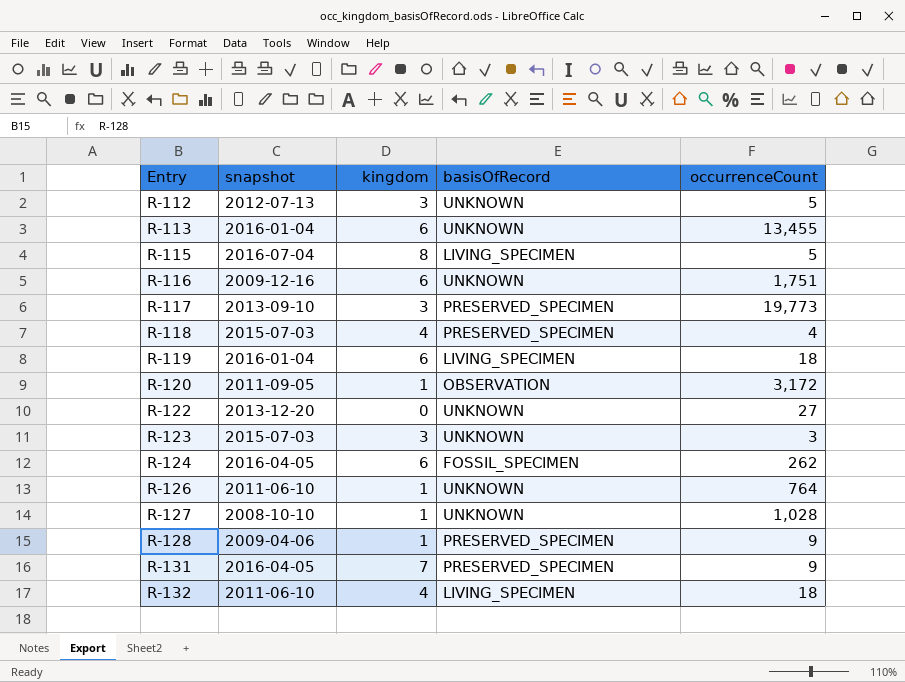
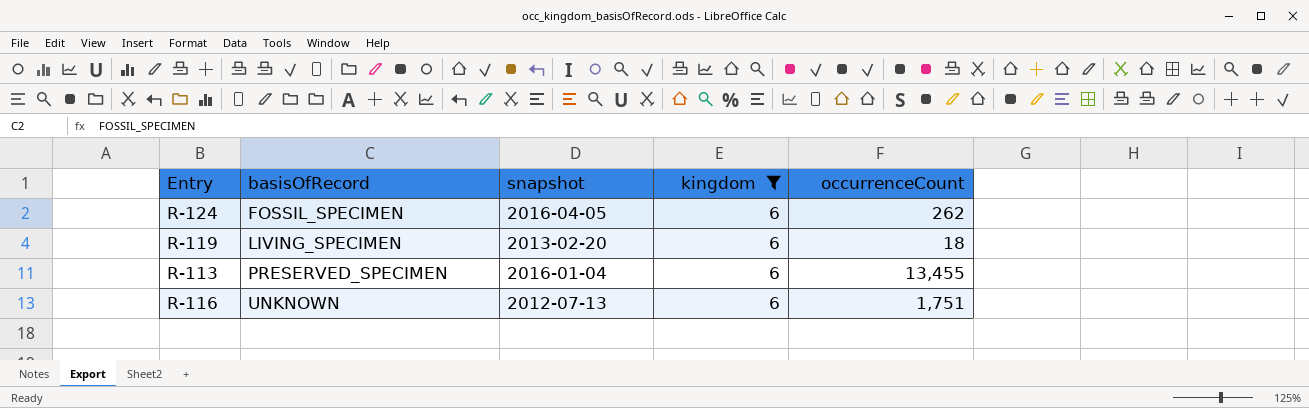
filter: none -> kingdom = 6
row order: Entry ascending -> basisOfRecord ascending
column basisOfRecord | position: 4 -> 2
R-119 | snapshot: 2016-01-04 -> 2013-02-20
R-113 | basisOfRecord: UNKNOWN -> PRESERVED_SPECIMEN
R-116 | snapshot: 2009-12-16 -> 2012-07-13

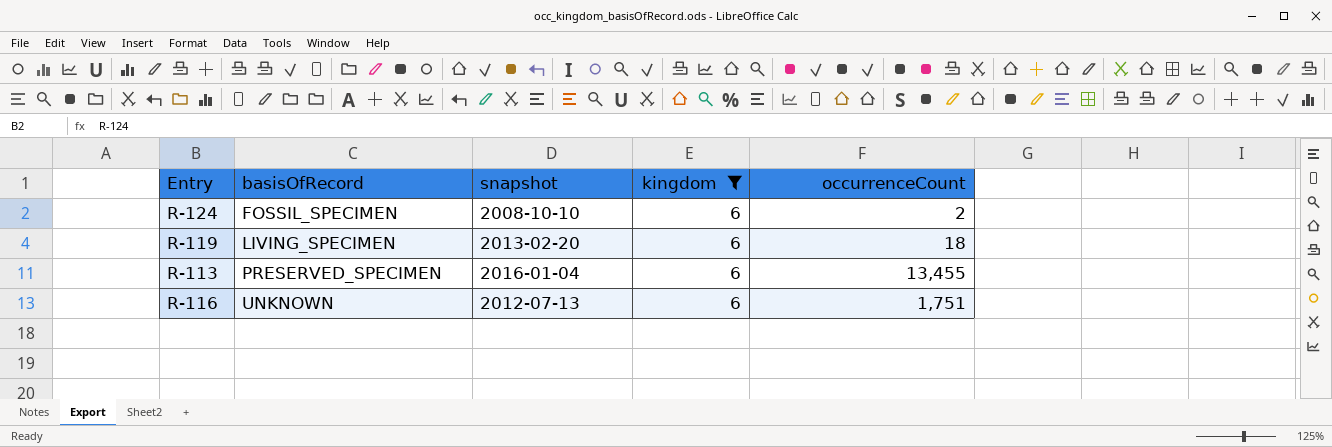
R-124 | snapshot: 2016-04-05 -> 2008-10-10
R-124 | occurrenceCount: 262 -> 2

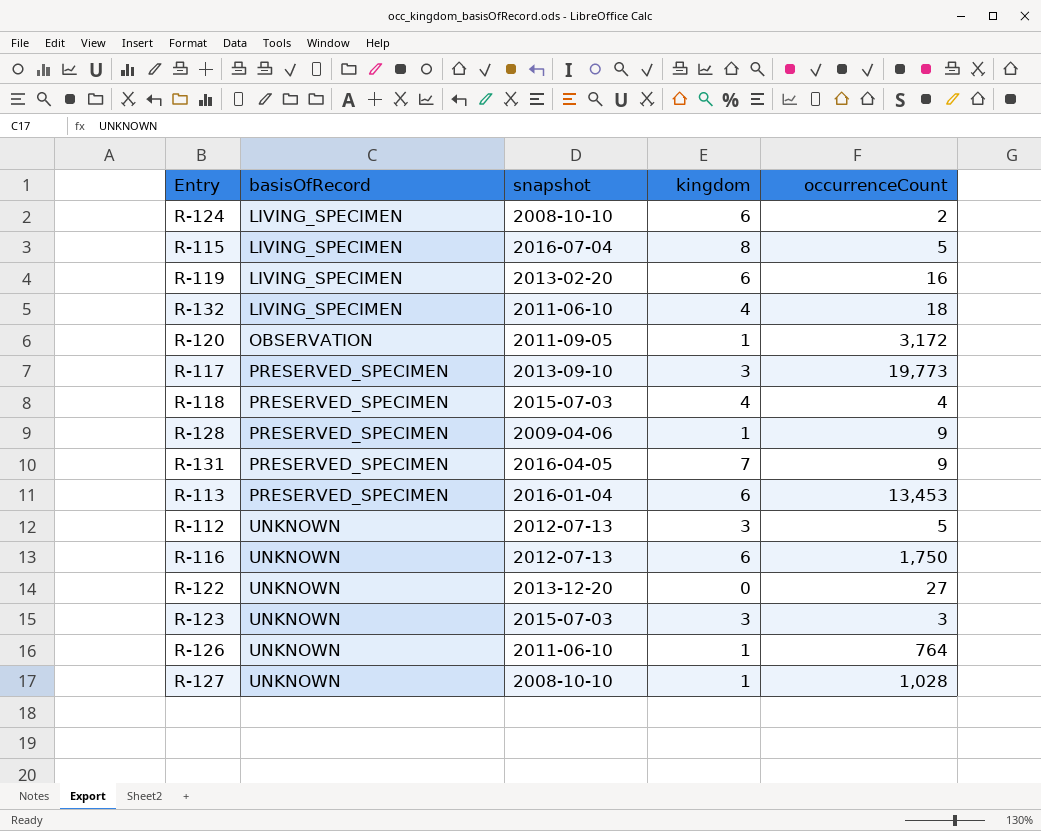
filter: kingdom = 6 -> none
R-124 | basisOfRecord: FOSSIL_SPECIMEN -> LIVING_SPECIMEN
R-119 | occurrenceCount: 18 -> 16
R-113 | occurrenceCount: 13,455 -> 13,453
R-116 | occurrenceCount: 1,751 -> 1,750

